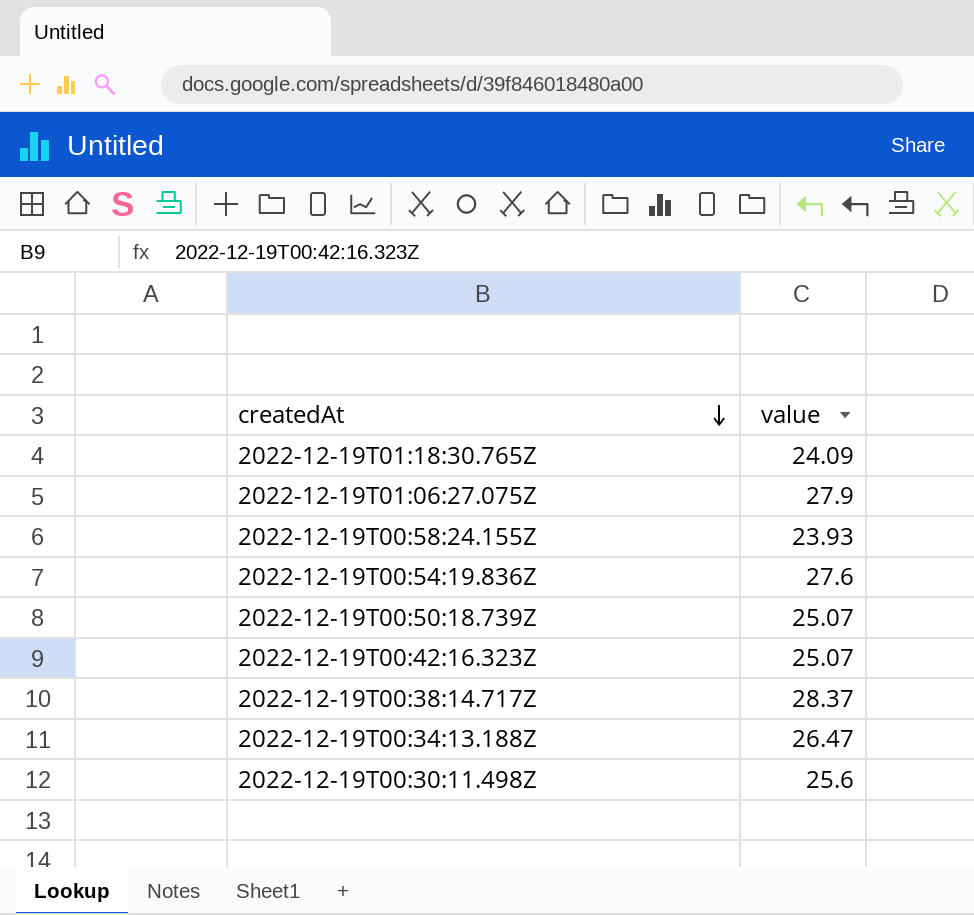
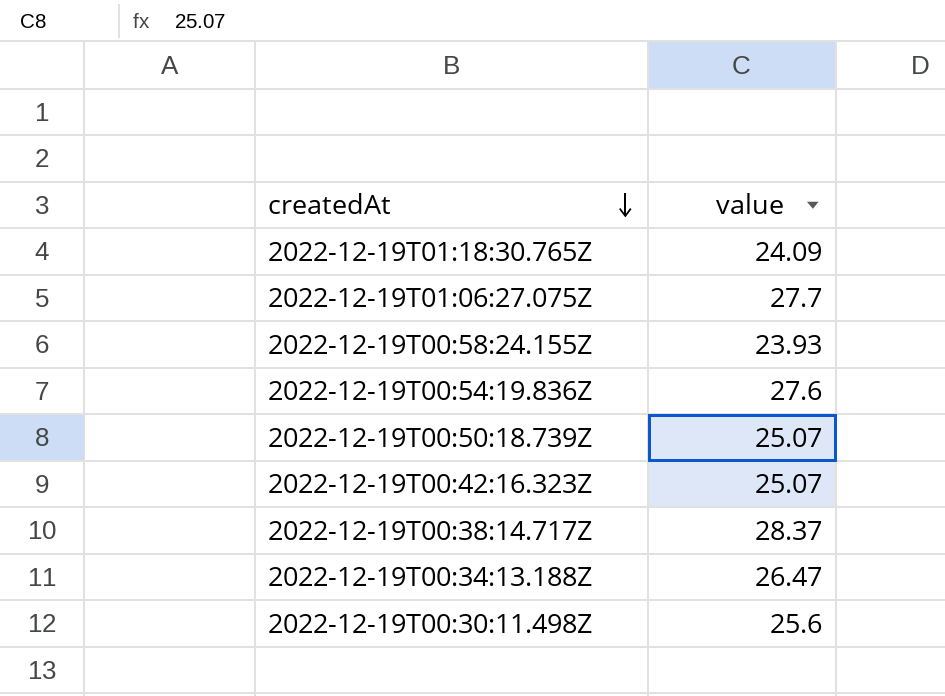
2022-12-19T01:06:27.075Z | value: 27.9 -> 27.7

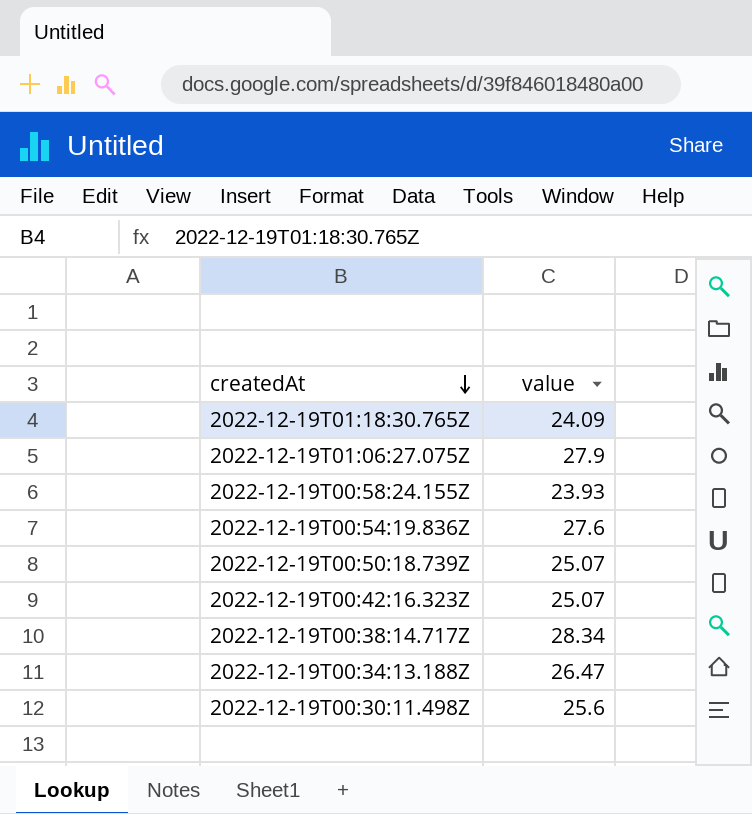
2022-12-19T01:06:27.075Z | value: 27.7 -> 27.9
2022-12-19T00:38:14.717Z | value: 28.37 -> 28.34

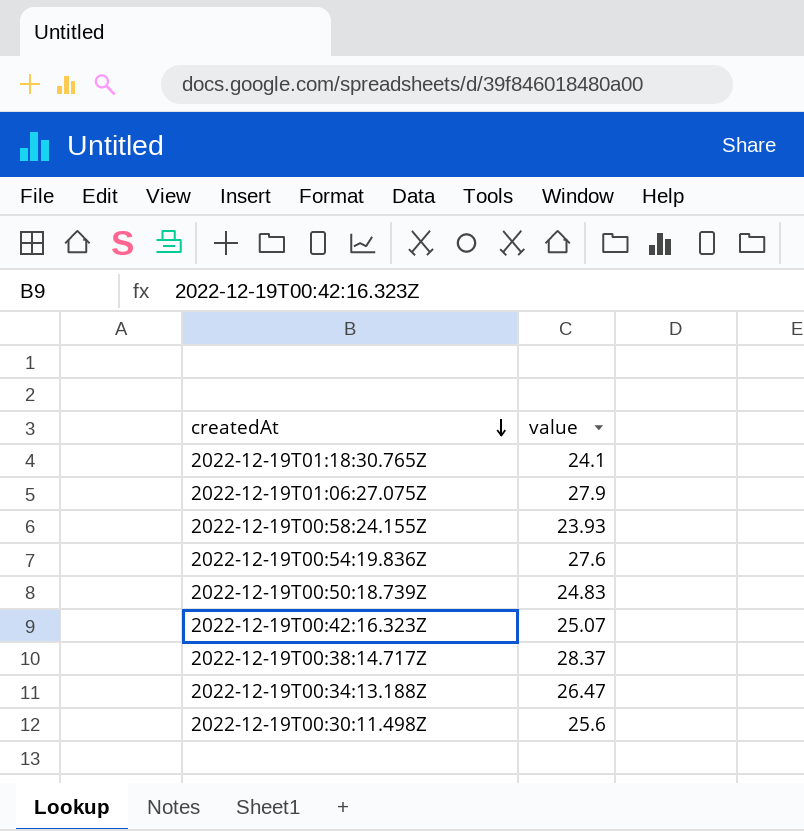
2022-12-19T01:18:30.765Z | value: 24.09 -> 24.1
2022-12-19T00:50:18.739Z | value: 25.07 -> 24.83
2022-12-19T00:38:14.717Z | value: 28.34 -> 28.37

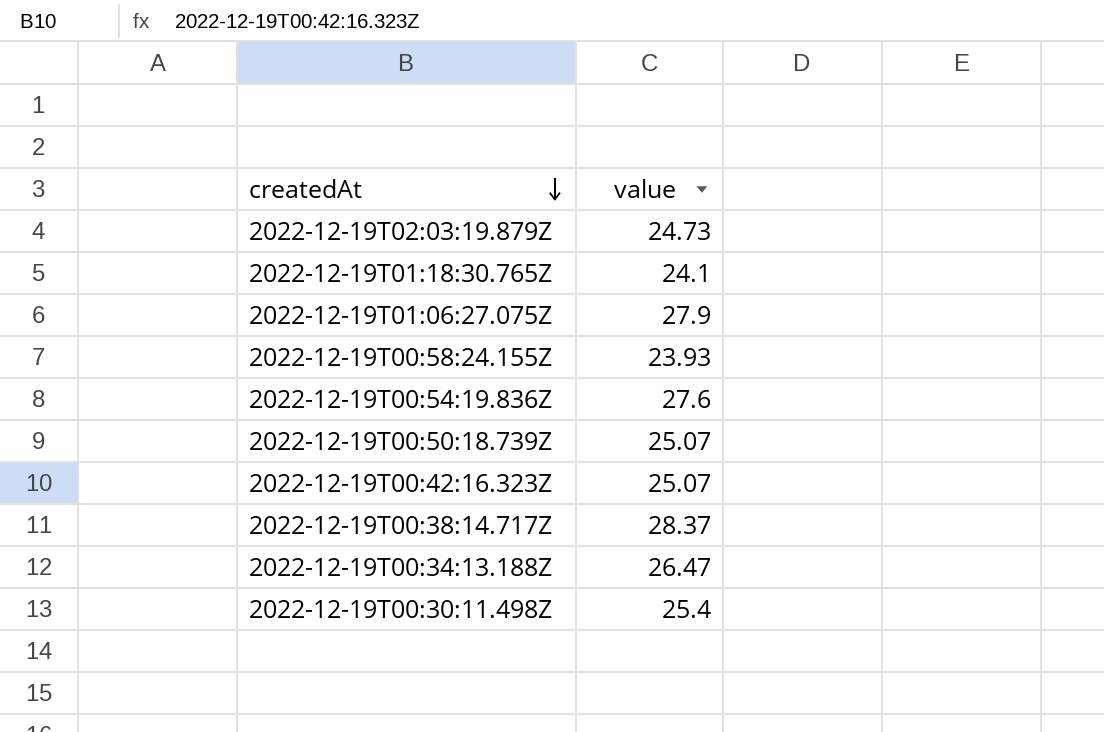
row 2022-12-19T02:03:19.879Z: none -> 24.73
2022-12-19T00:50:18.739Z | value: 24.83 -> 25.07
2022-12-19T00:30:11.498Z | value: 25.6 -> 25.4

